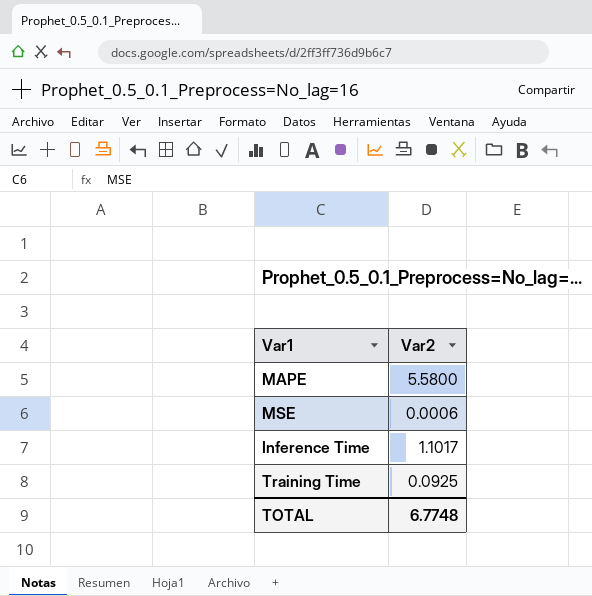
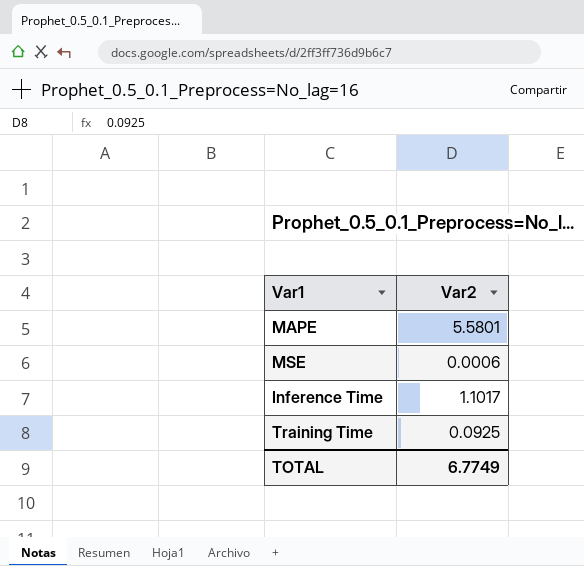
MAPE | Var2: 5.5800 -> 5.5801
TOTAL | Var2: 6.7748 -> 6.7749

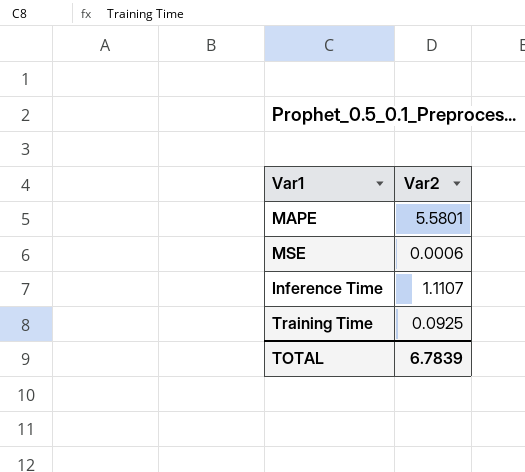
Inference Time | Var2: 1.1017 -> 1.1107
TOTAL | Var2: 6.7749 -> 6.7839

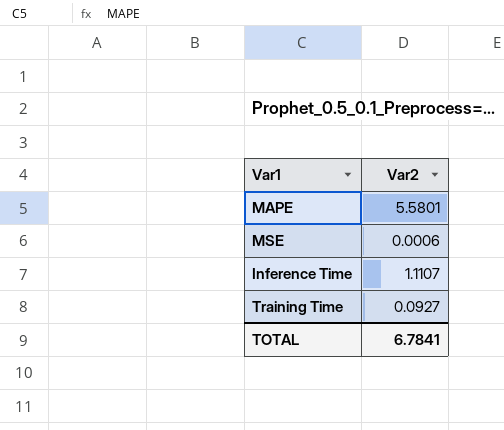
Training Time | Var2: 0.0925 -> 0.0927
TOTAL | Var2: 6.7839 -> 6.7841

